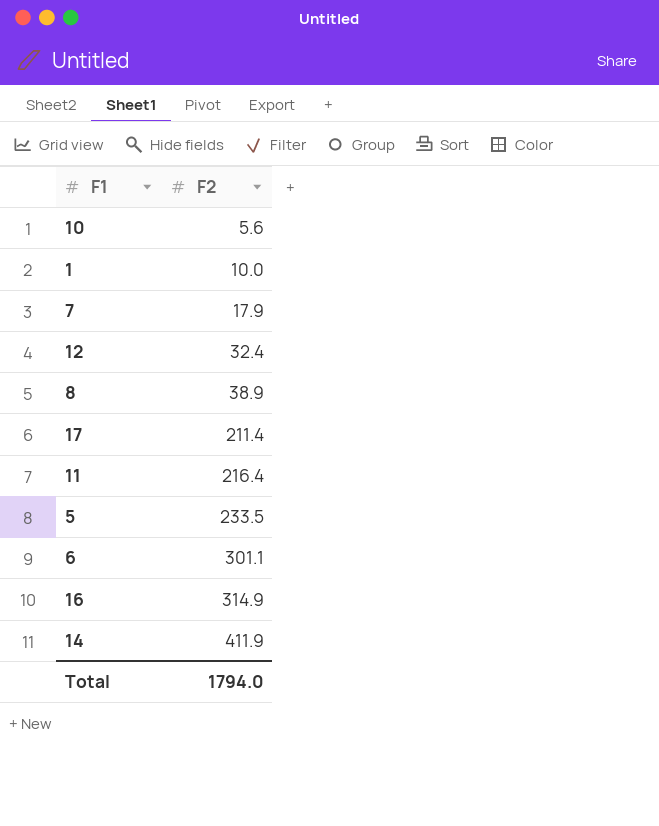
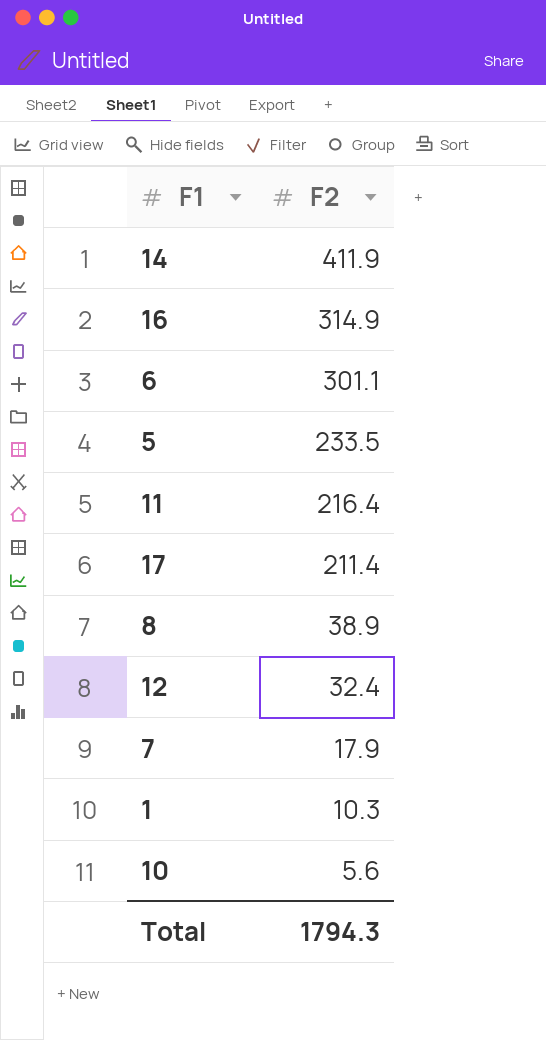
row order: F2 ascending -> F2 descending
1 | F2: 10.0 -> 10.3
Total | F2: 1794.0 -> 1794.3

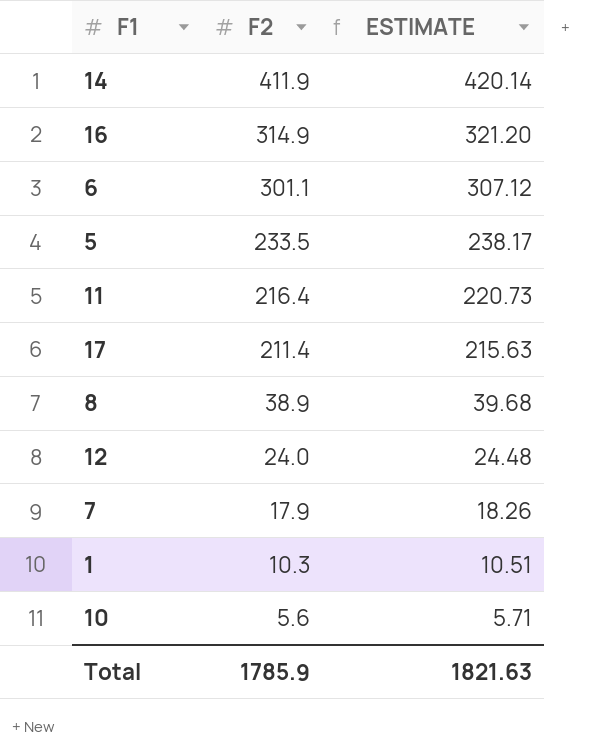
column ESTIMATE | formula: none -> [F2] * 1.02
12 | F2: 32.4 -> 24.0
Total | F2: 1794.3 -> 1785.9

